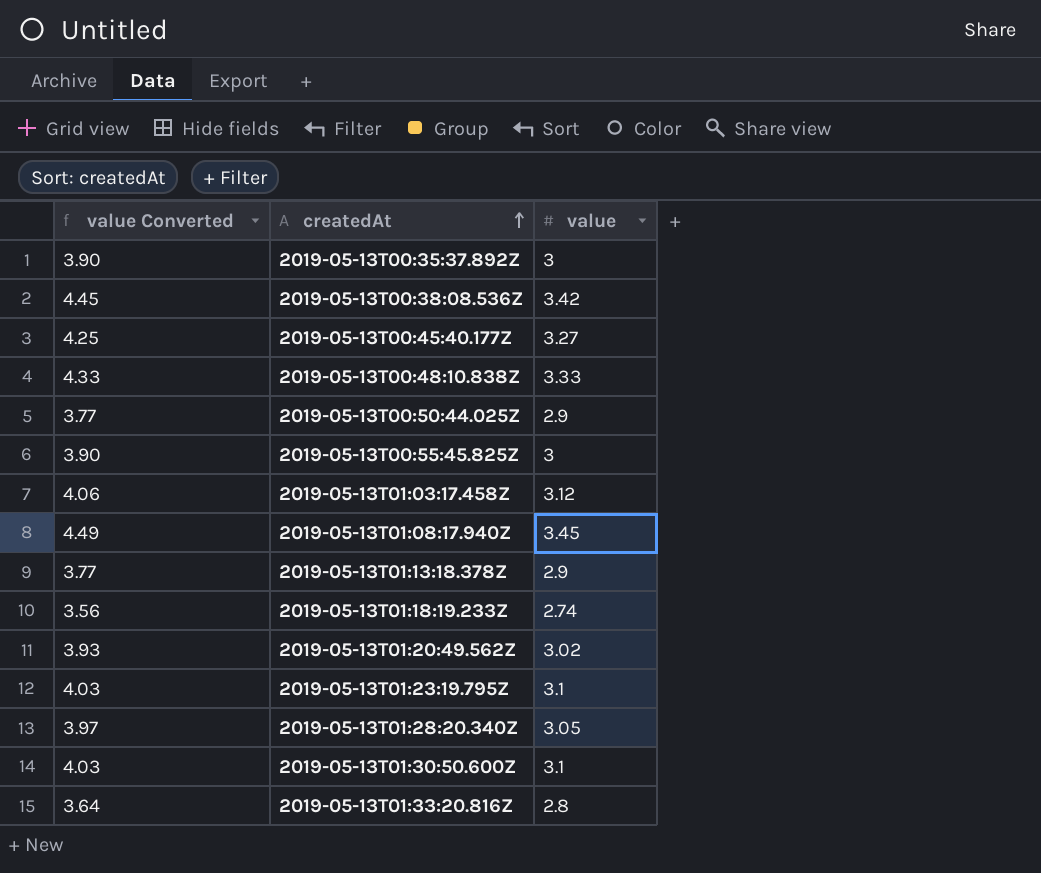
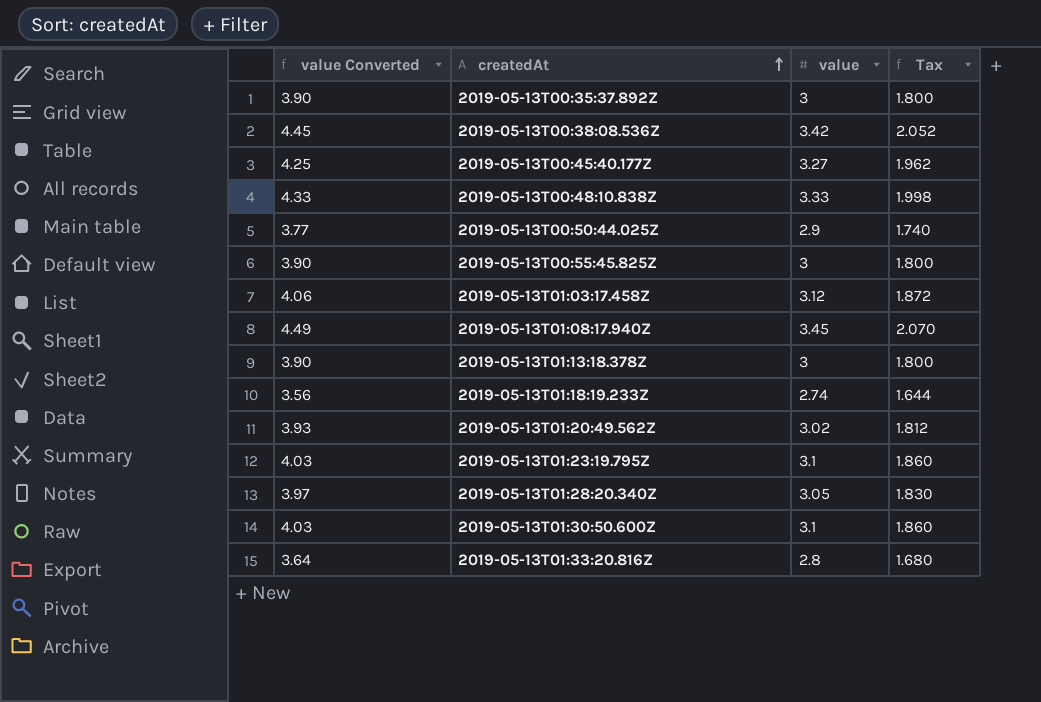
column Tax | formula: none -> [value] * 0.6
2019-05-13T01:13:18.378Z | value Converted: 3.77 -> 3.90
2019-05-13T01:13:18.378Z | value: 2.9 -> 3

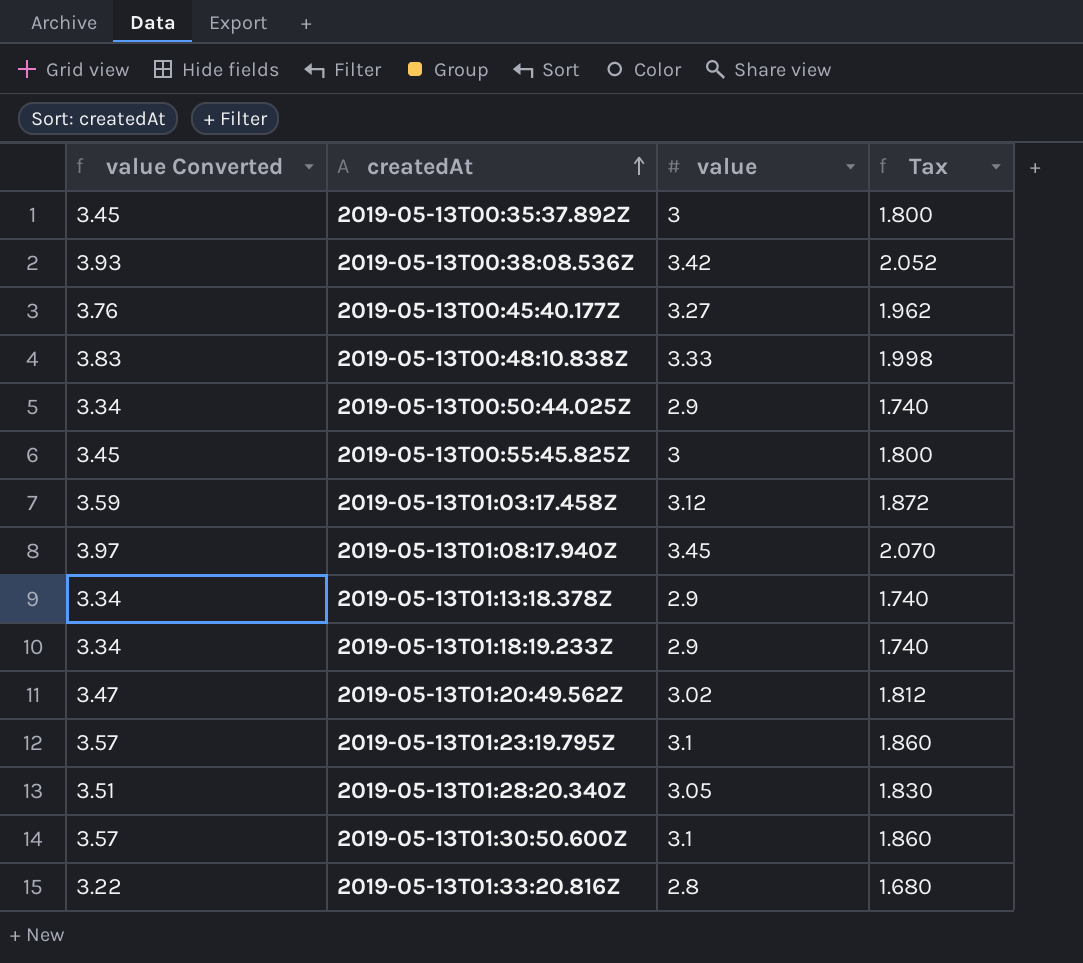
column value Converted | formula: [value] * 1.3 -> [value] * 1.15
2019-05-13T01:13:18.378Z | value: 3 -> 2.9
2019-05-13T01:13:18.378Z | Tax: 1.800 -> 1.740
2019-05-13T01:18:19.233Z | value: 2.74 -> 2.9
2019-05-13T01:18:19.233Z | Tax: 1.644 -> 1.740

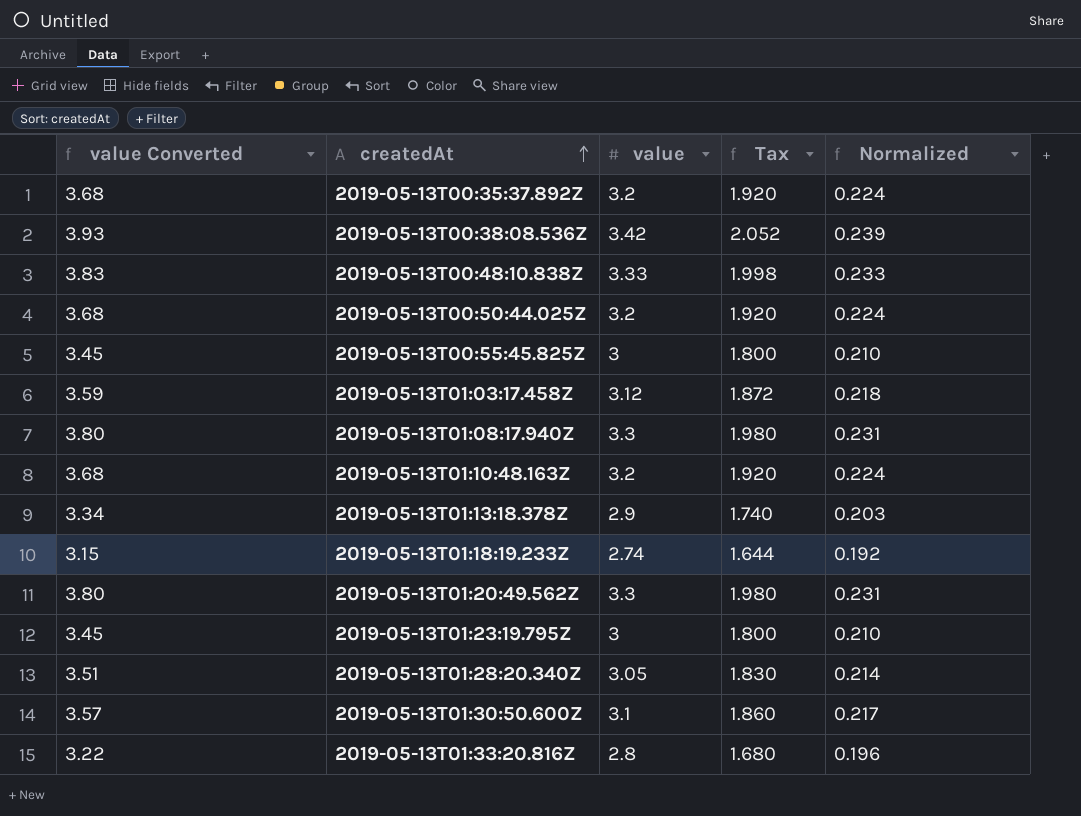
column Normalized | formula: none -> [value] * 0.07
row 2019-05-13T00:45:40.177Z: 3.76 | 3.27 | 1.962 -> none
2019-05-13T00:35:37.892Z | value Converted: 3.45 -> 3.68
2019-05-13T00:35:37.892Z | value: 3 -> 3.2
2019-05-13T00:35:37.892Z | Tax: 1.800 -> 1.920
2019-05-13T00:50:44.025Z | value Converted: 3.34 -> 3.68
2019-05-13T00:50:44.025Z | value: 2.9 -> 3.2
2019-05-13T00:50:44.025Z | Tax: 1.740 -> 1.920
2019-05-13T01:08:17.940Z | value Converted: 3.97 -> 3.80
2019-05-13T01:08:17.940Z | value: 3.45 -> 3.3
2019-05-13T01:08:17.940Z | Tax: 2.070 -> 1.980
row 2019-05-13T01:10:48.163Z: none -> 3.68 | 3.2 | 1.920 | 0.224
2019-05-13T01:18:19.233Z | value Converted: 3.34 -> 3.15
2019-05-13T01:18:19.233Z | value: 2.9 -> 2.74
2019-05-13T01:18:19.233Z | Tax: 1.740 -> 1.644
2019-05-13T01:20:49.562Z | value Converted: 3.47 -> 3.80
2019-05-13T01:20:49.562Z | value: 3.02 -> 3.3
2019-05-13T01:20:49.562Z | Tax: 1.812 -> 1.980
2019-05-13T01:23:19.795Z | value Converted: 3.57 -> 3.45
2019-05-13T01:23:19.795Z | value: 3.1 -> 3
2019-05-13T01:23:19.795Z | Tax: 1.860 -> 1.800

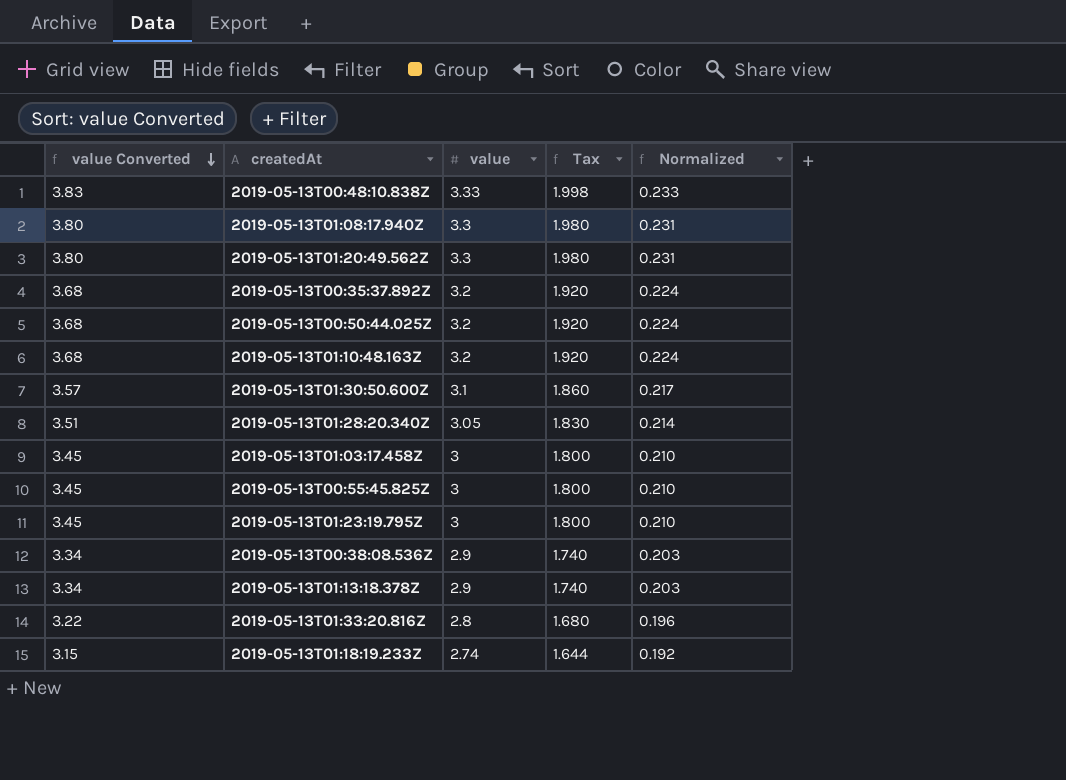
row order: createdAt ascending -> value Converted descending
2019-05-13T01:03:17.458Z | value Converted: 3.59 -> 3.45
2019-05-13T01:03:17.458Z | value: 3.12 -> 3
2019-05-13T01:03:17.458Z | Tax: 1.872 -> 1.800
2019-05-13T01:03:17.458Z | Normalized: 0.218 -> 0.210
2019-05-13T00:38:08.536Z | value Converted: 3.93 -> 3.34
2019-05-13T00:38:08.536Z | value: 3.42 -> 2.9
2019-05-13T00:38:08.536Z | Tax: 2.052 -> 1.740
2019-05-13T00:38:08.536Z | Normalized: 0.239 -> 0.203

